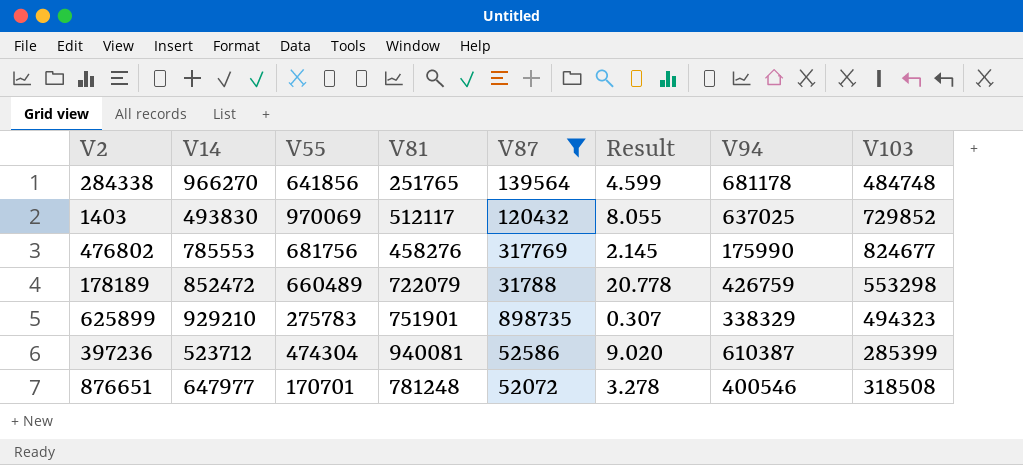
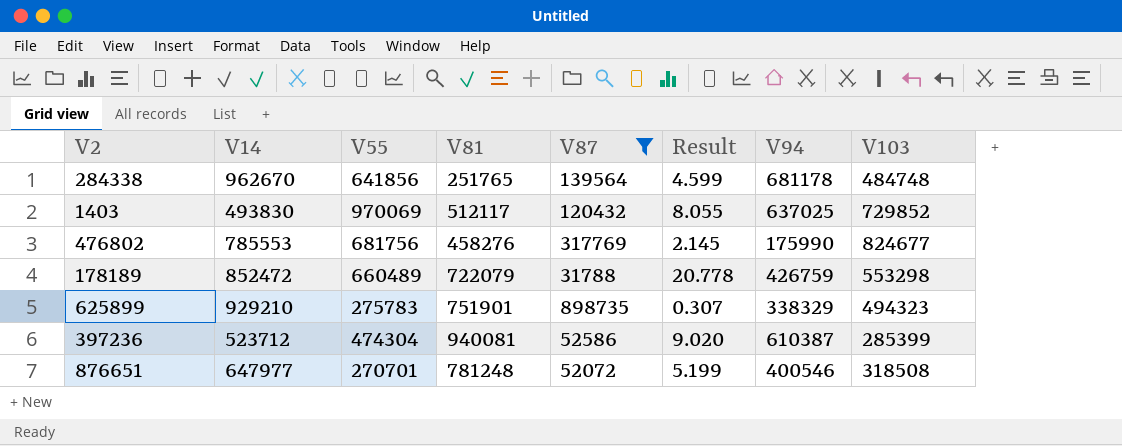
284338 | V14: 966270 -> 962670
876651 | V55: 170701 -> 270701
876651 | Result: 3.278 -> 5.199

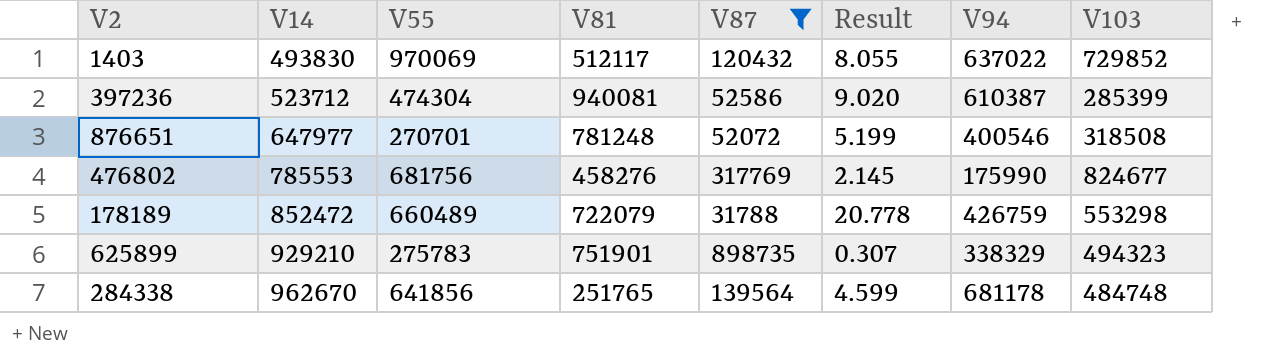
row order: none -> V14 ascending
1403 | V94: 637025 -> 637022

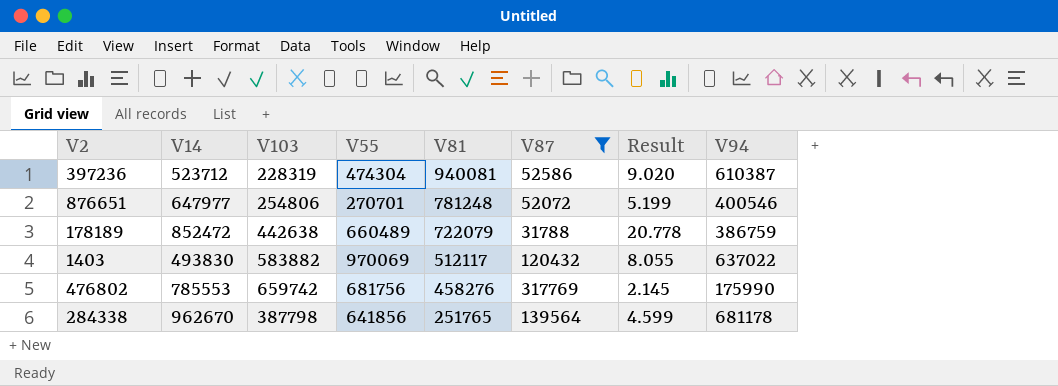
row order: V14 ascending -> V81 descending
column V103 | position: 8 -> 3
row 625899: 929210 | 275783 | 751901 | 898735 | 0.307 | 338329 | 494323 -> none
397236 | V103: 285399 -> 228319
876651 | V103: 318508 -> 254806
178189 | V103: 553298 -> 442638
178189 | V94: 426759 -> 386759
1403 | V103: 729852 -> 583882
476802 | V103: 824677 -> 659742
284338 | V103: 484748 -> 387798

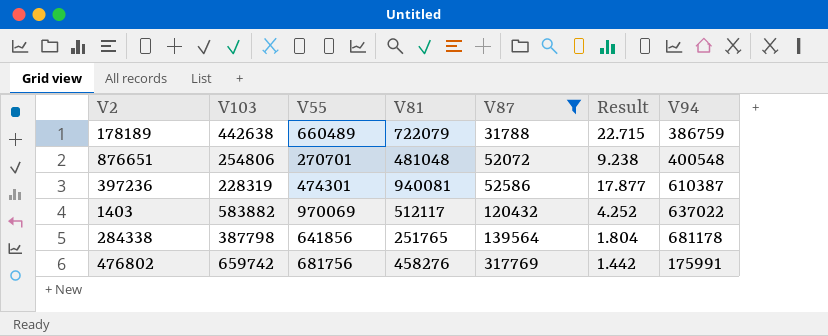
row order: V81 descending -> V87 ascending
column V14 | position: 2 -> none
column Result | formula: [V55] / [V87] -> [V81] / [V87]
876651 | V81: 781248 -> 481048
876651 | V94: 400546 -> 400548
397236 | V55: 474304 -> 474301
476802 | V94: 175990 -> 175991

